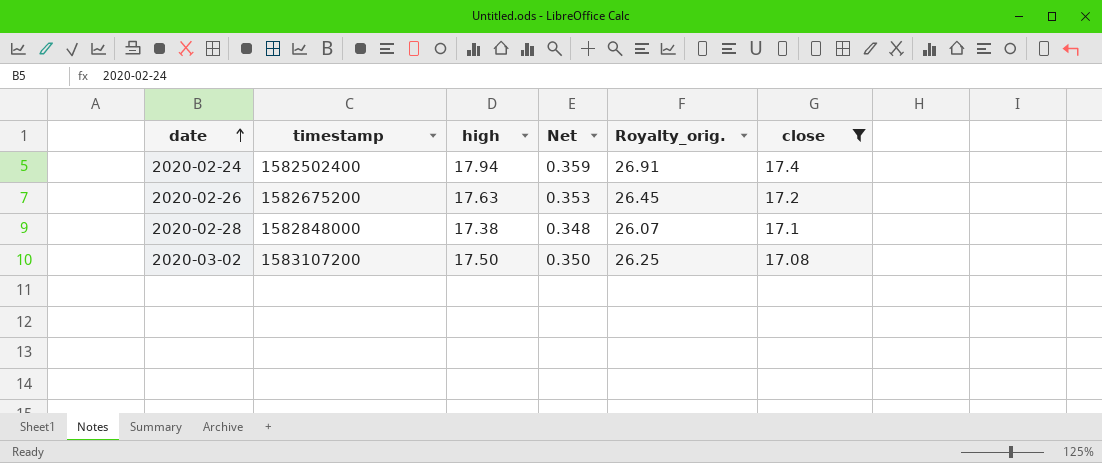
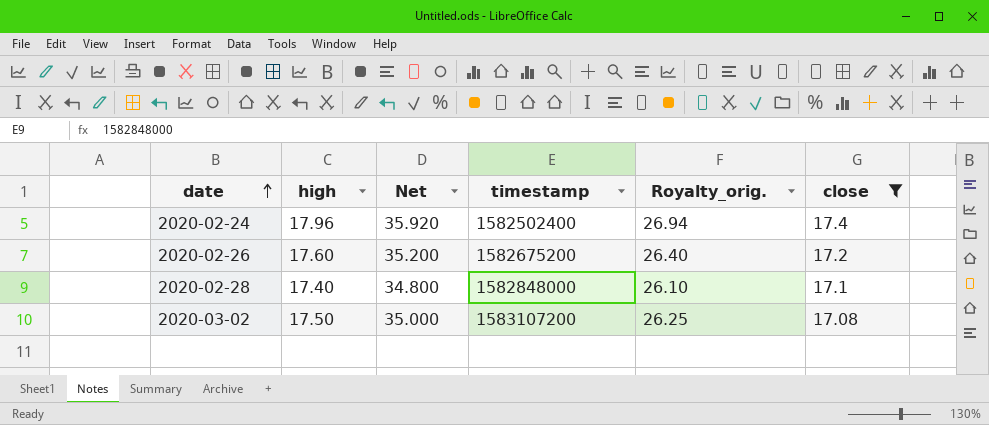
column Net | formula: [high] * 0.02 -> [high] * 2
column timestamp | position: 2 -> 4
2020-02-24 | high: 17.94 -> 17.96
2020-02-24 | Royalty_orig.: 26.91 -> 26.94
2020-02-26 | high: 17.63 -> 17.60
2020-02-26 | Royalty_orig.: 26.45 -> 26.40
2020-02-28 | high: 17.38 -> 17.40
2020-02-28 | Royalty_orig.: 26.07 -> 26.10

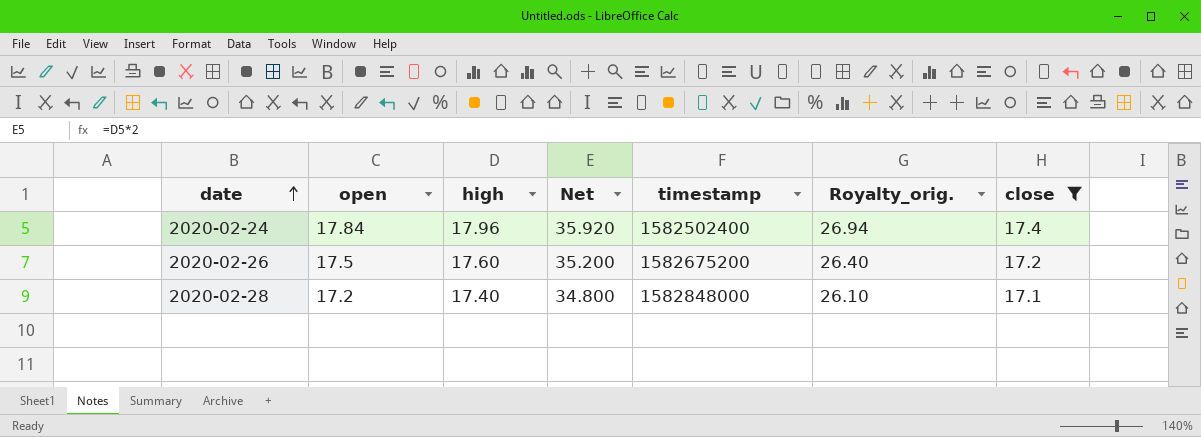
column open | position: none -> 2
row 2020-03-02: 17.50 | 35.000 | 1583107200 | 26.25 | 17.08 -> none

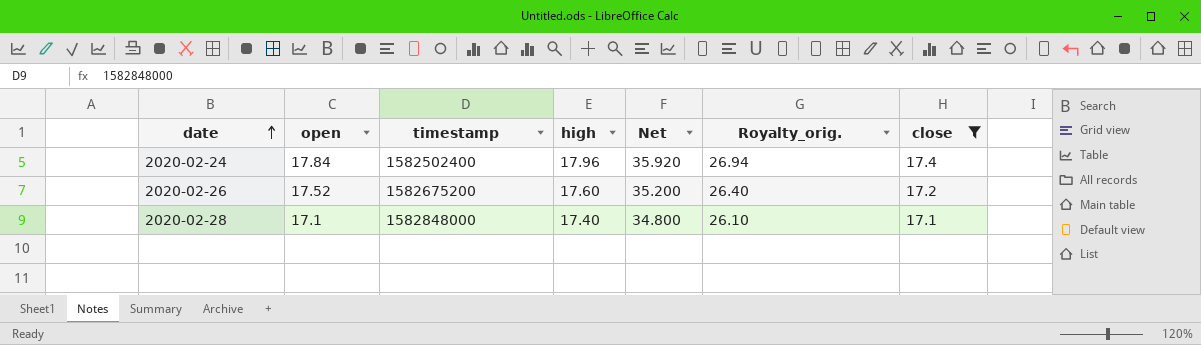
column timestamp | position: 5 -> 3
2020-02-26 | open: 17.5 -> 17.52
2020-02-28 | open: 17.2 -> 17.1

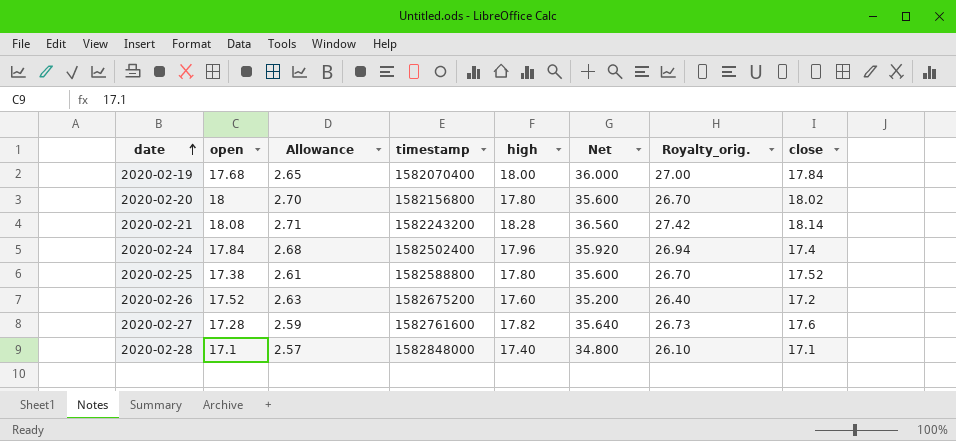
filter: close <= 17.4 -> none
column Allowance | formula: none -> [open] * 0.15

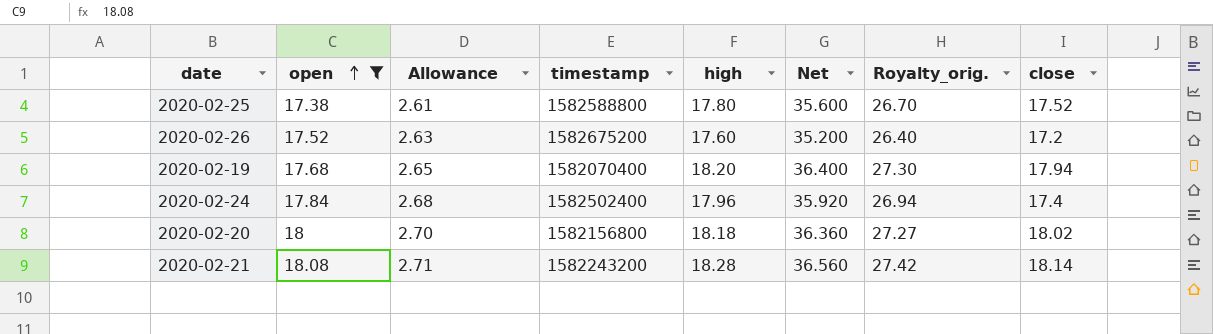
filter: none -> open >= 17.38
row order: date ascending -> open ascending
2020-02-19 | high: 18.00 -> 18.20
2020-02-19 | Net: 36.000 -> 36.400
2020-02-19 | Royalty_orig.: 27.00 -> 27.30
2020-02-19 | close: 17.84 -> 17.94
2020-02-20 | high: 17.80 -> 18.18
2020-02-20 | Net: 35.600 -> 36.360
2020-02-20 | Royalty_orig.: 26.70 -> 27.27

